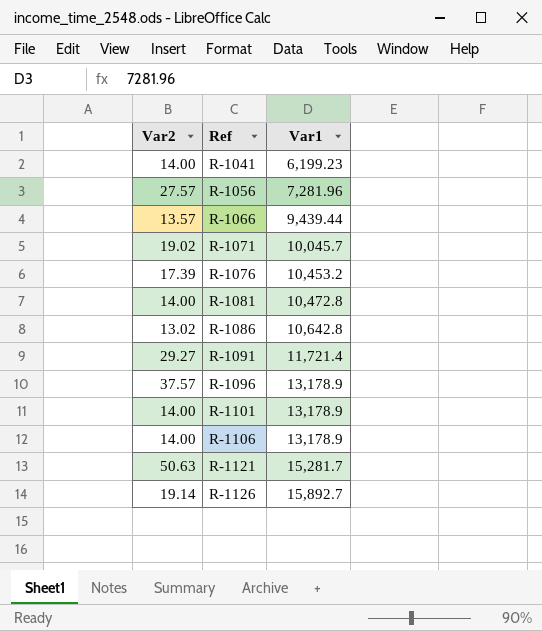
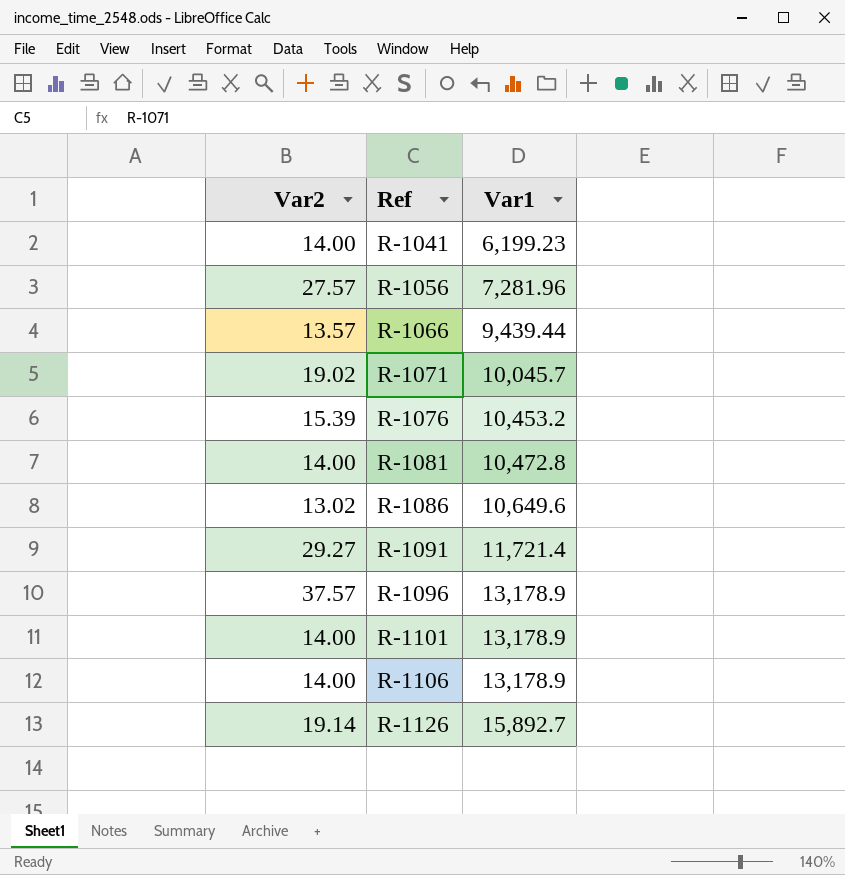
row R-1121: 50.63 | 15,281.7 -> none
R-1076 | Var2: 17.39 -> 15.39
R-1086 | Var1: 10,642.8 -> 10,649.6

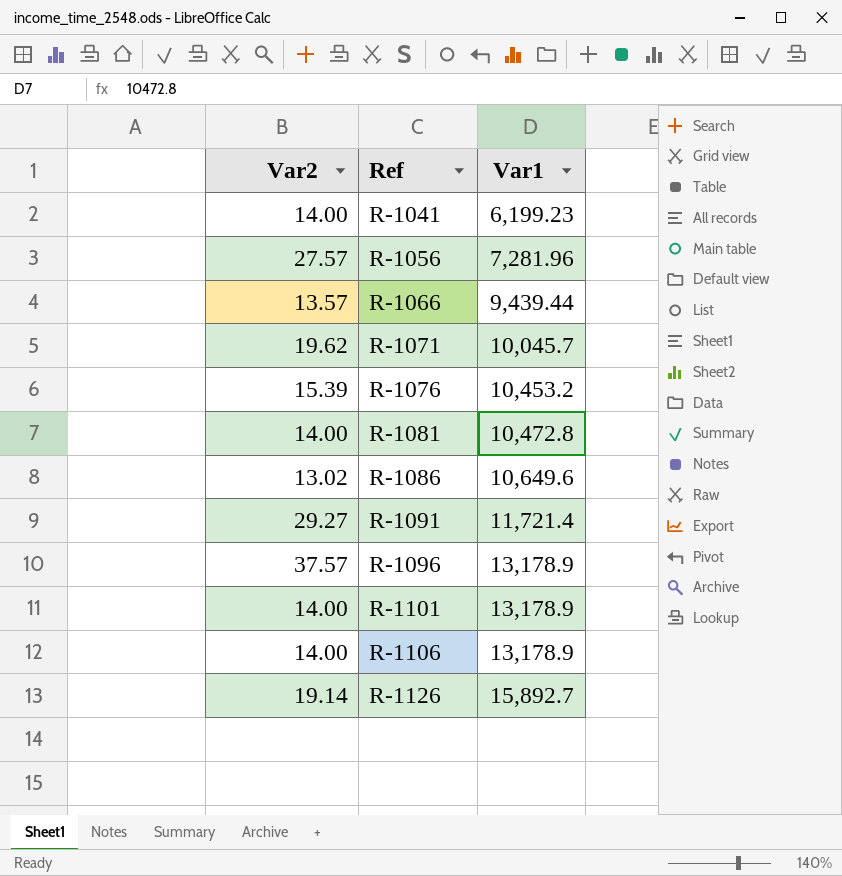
R-1071 | Var2: 19.02 -> 19.62

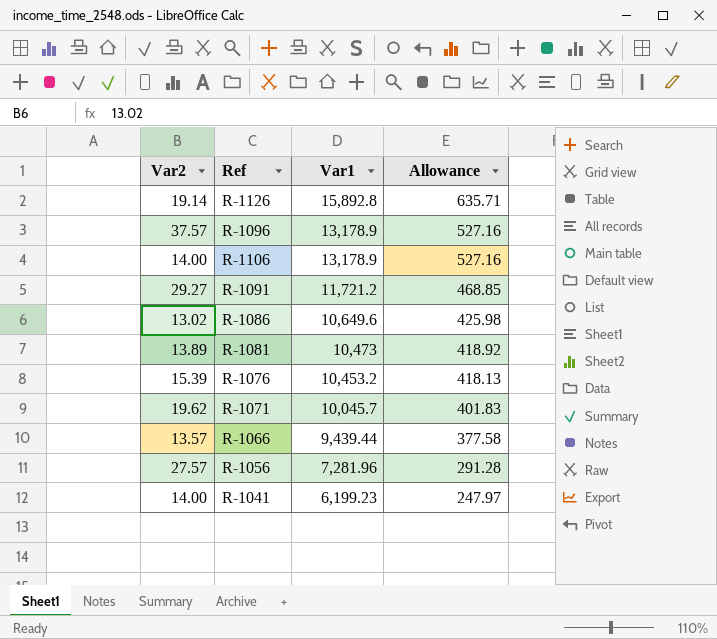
row order: Ref ascending -> Var1 descending
column Allowance | formula: none -> [Var1] * 0.04
row R-1101: 14.00 | 13,178.9 -> none
R-1126 | Var1: 15,892.7 -> 15,892.8
R-1091 | Var1: 11,721.4 -> 11,721.2
R-1081 | Var2: 14.00 -> 13.89
R-1081 | Var1: 10,472.8 -> 10,473

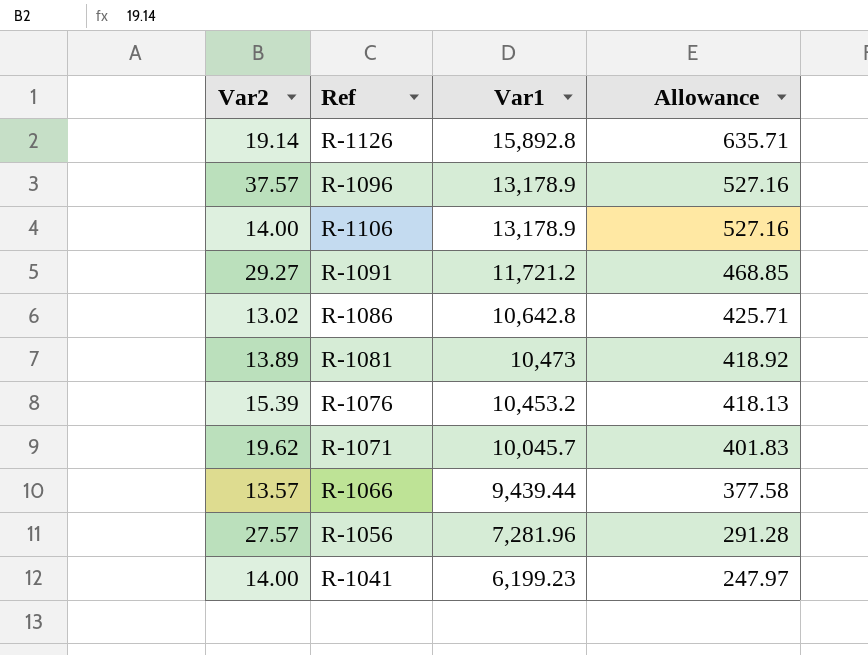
R-1086 | Var1: 10,649.6 -> 10,642.8
R-1086 | Allowance: 425.98 -> 425.71

